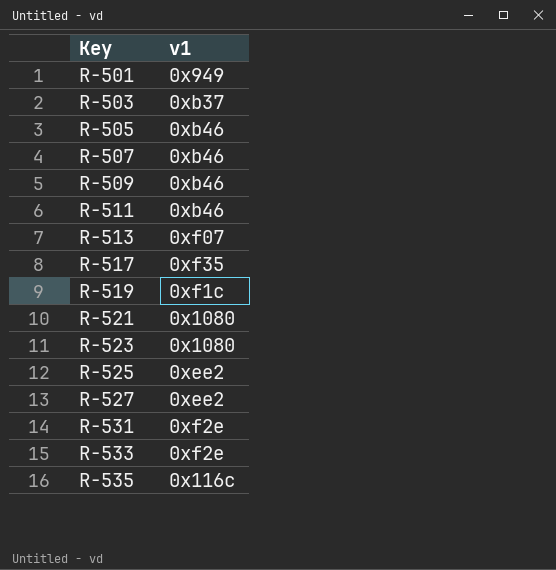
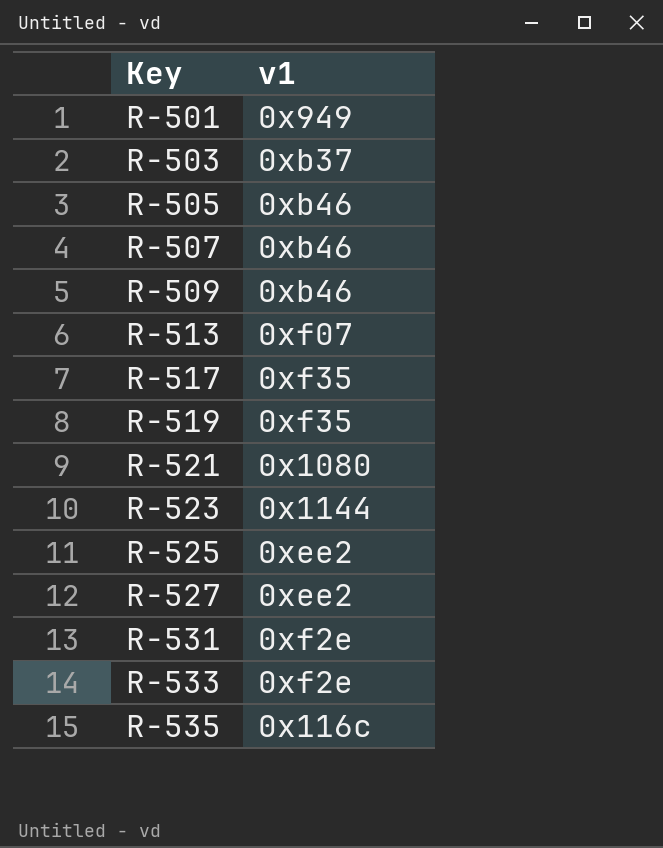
row R-511: 0xb46 -> none
R-519 | v1: 0xf1c -> 0xf35
R-523 | v1: 0x1080 -> 0x1144

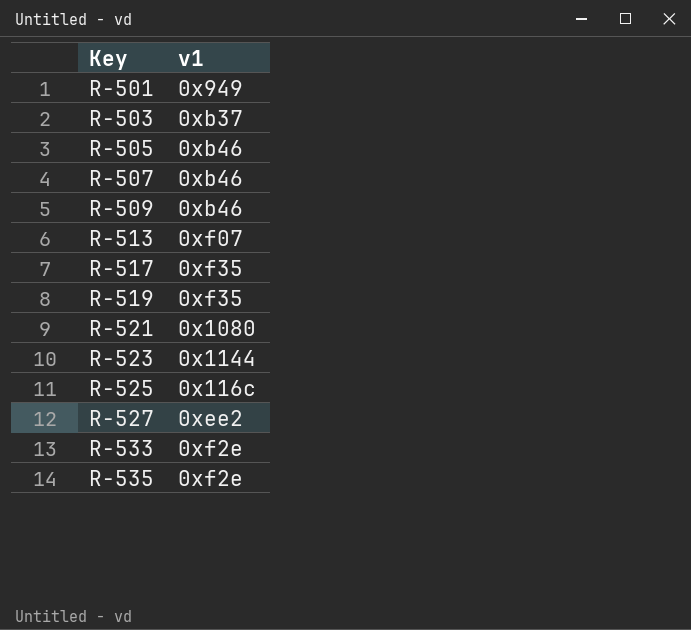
row R-531: 0xf2e -> none
R-525 | v1: 0xee2 -> 0x116c
R-535 | v1: 0x116c -> 0xf2e

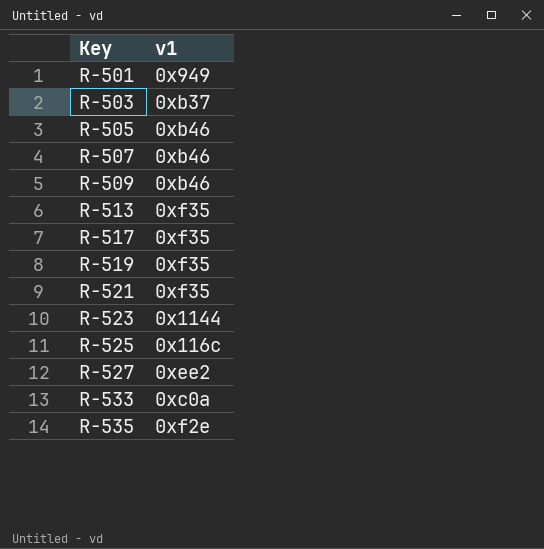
R-513 | v1: 0xf07 -> 0xf35
R-521 | v1: 0x1080 -> 0xf35
R-533 | v1: 0xf2e -> 0xc0a

